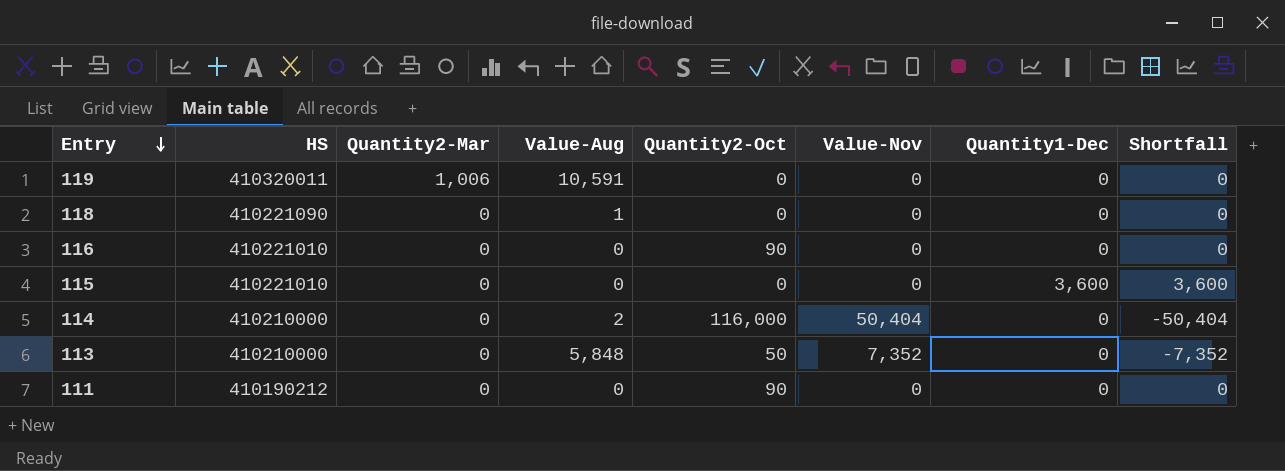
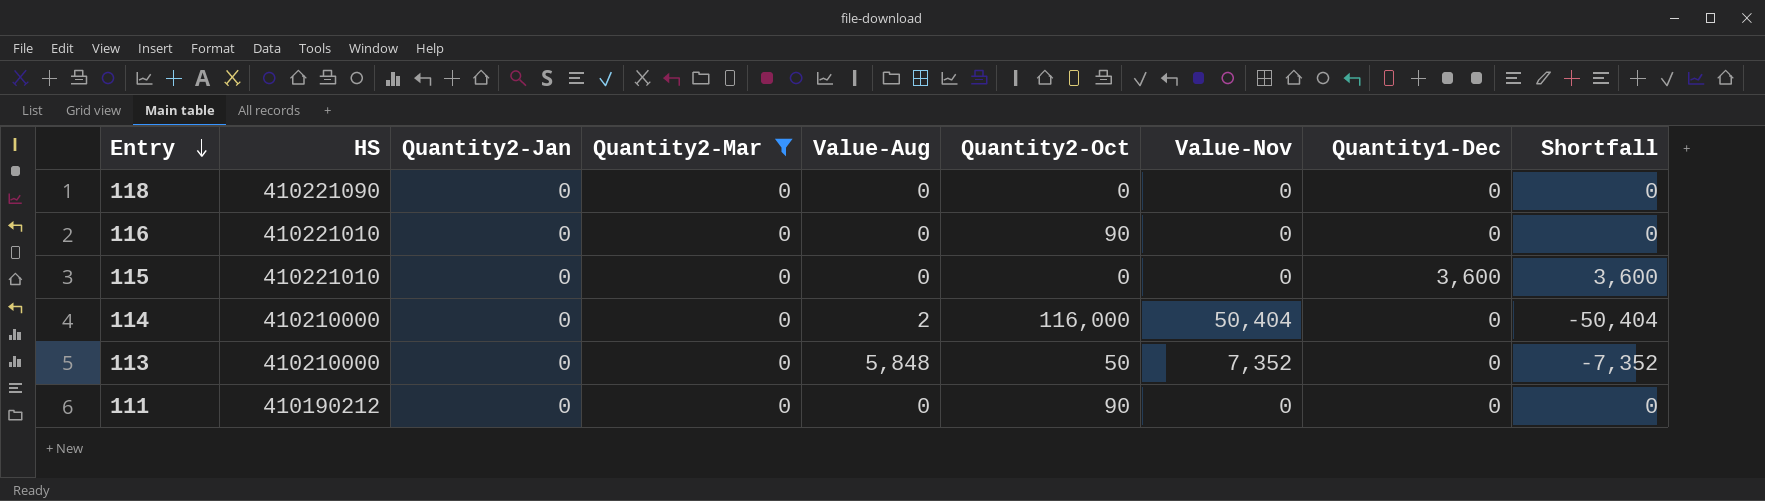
filter: none -> Quantity2-Mar = 0
column Quantity2-Jan | position: none -> 3
118 | Value-Aug: 1 -> 0

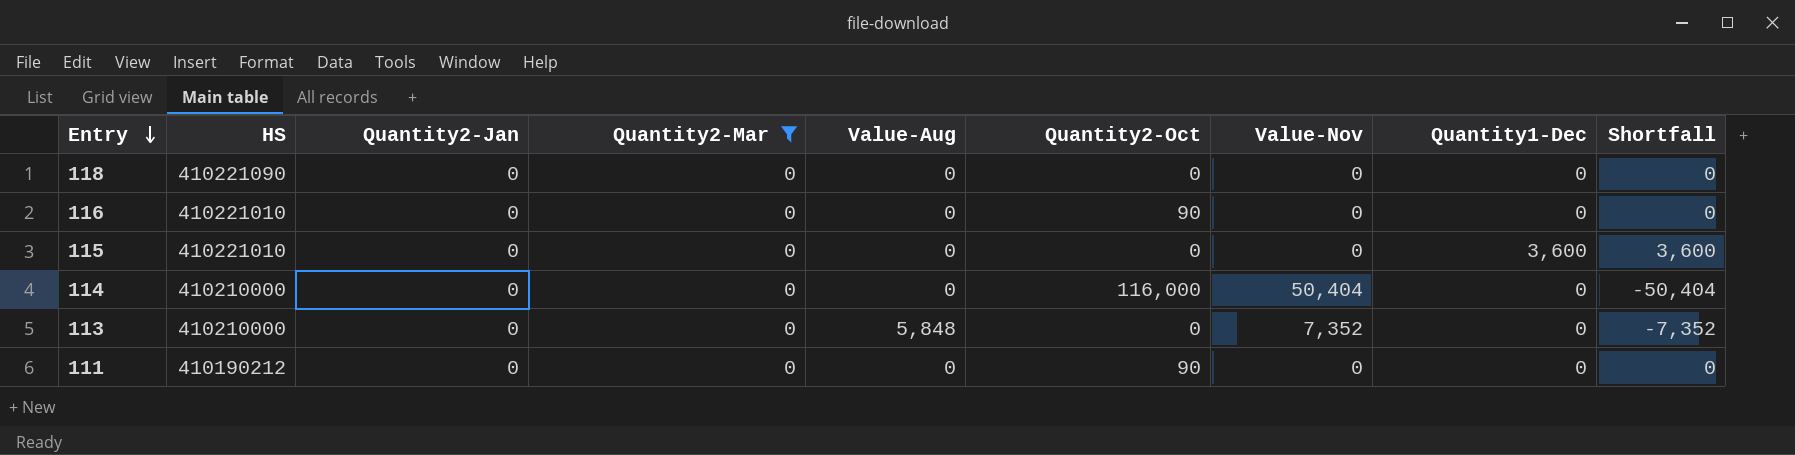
114 | Value-Aug: 2 -> 0
113 | Quantity2-Oct: 50 -> 0

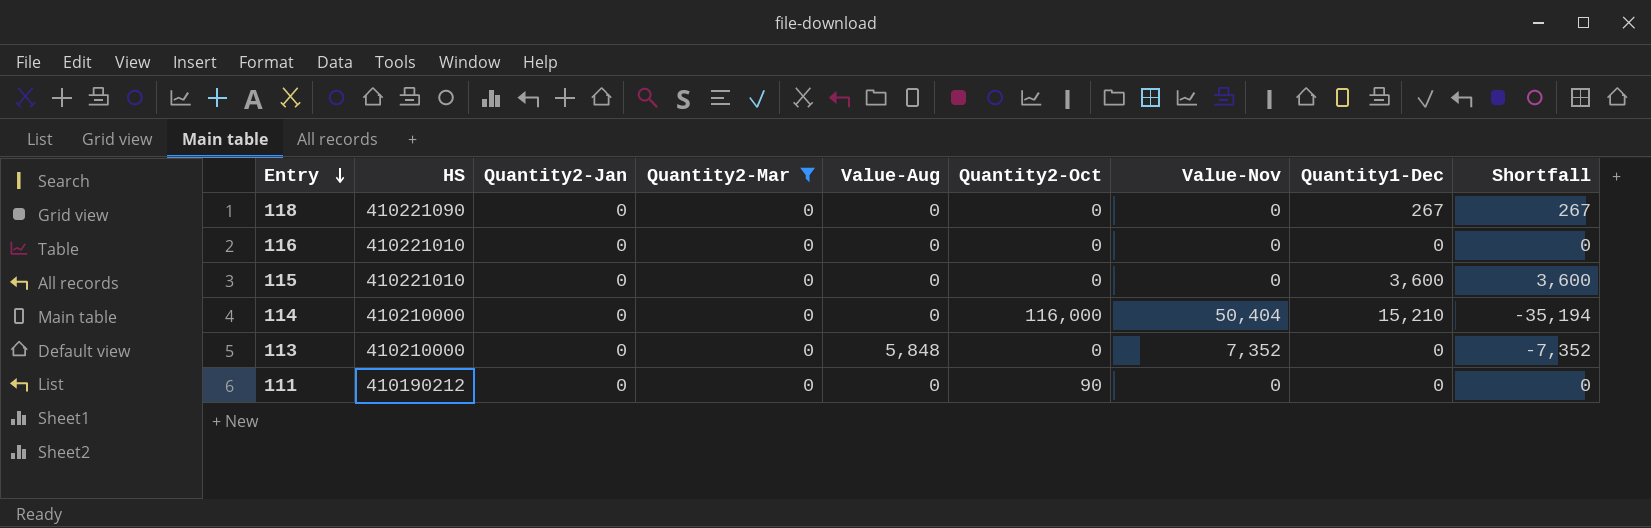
118 | Quantity1-Dec: 0 -> 267
118 | Shortfall: 0 -> 267
116 | Quantity2-Oct: 90 -> 0
114 | Quantity1-Dec: 0 -> 15,210
114 | Shortfall: -50,404 -> -35,194

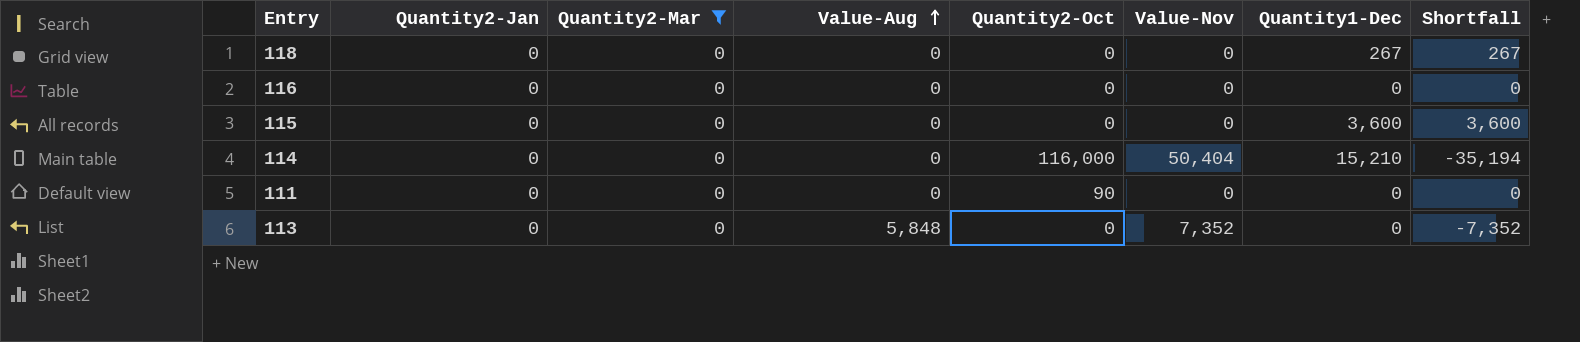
row order: Entry descending -> Value-Aug ascending
column HS | position: 2 -> none

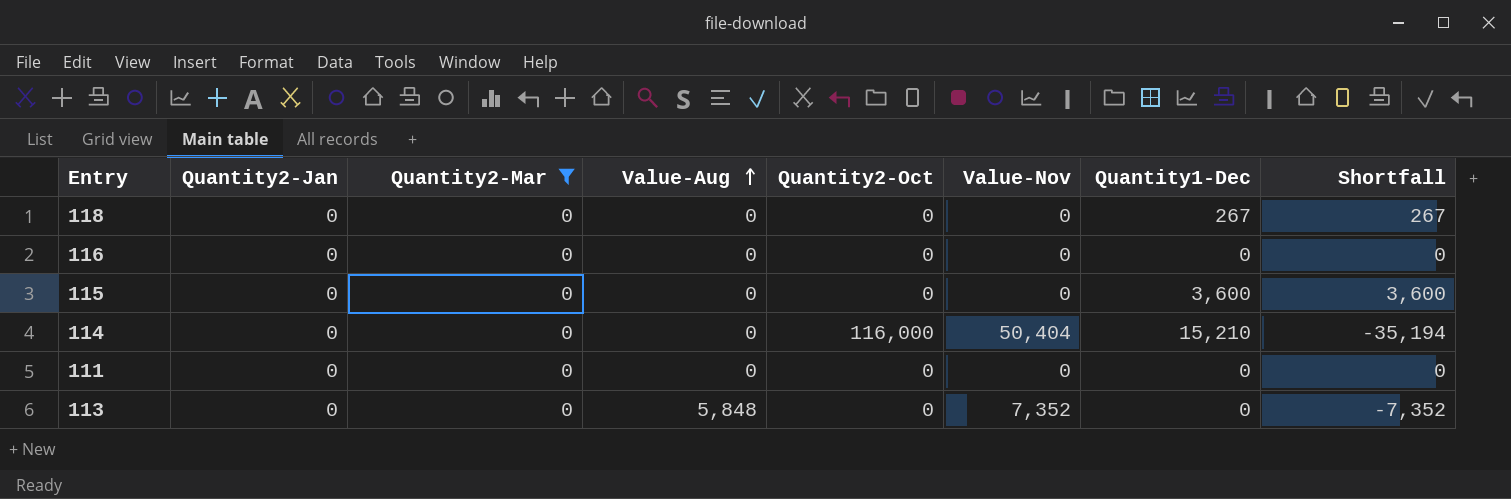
111 | Quantity2-Oct: 90 -> 0

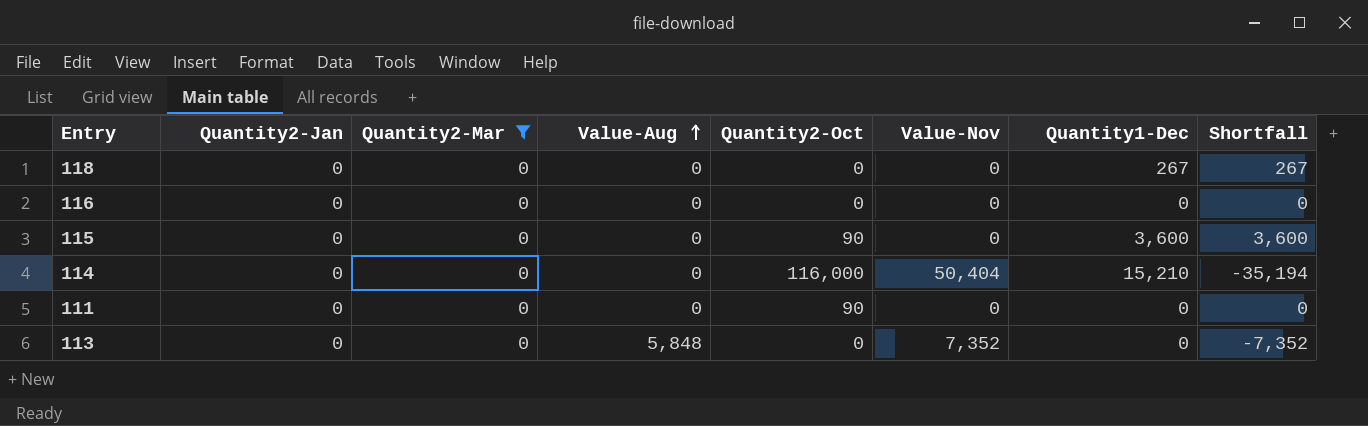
115 | Quantity2-Oct: 0 -> 90
111 | Quantity2-Oct: 0 -> 90

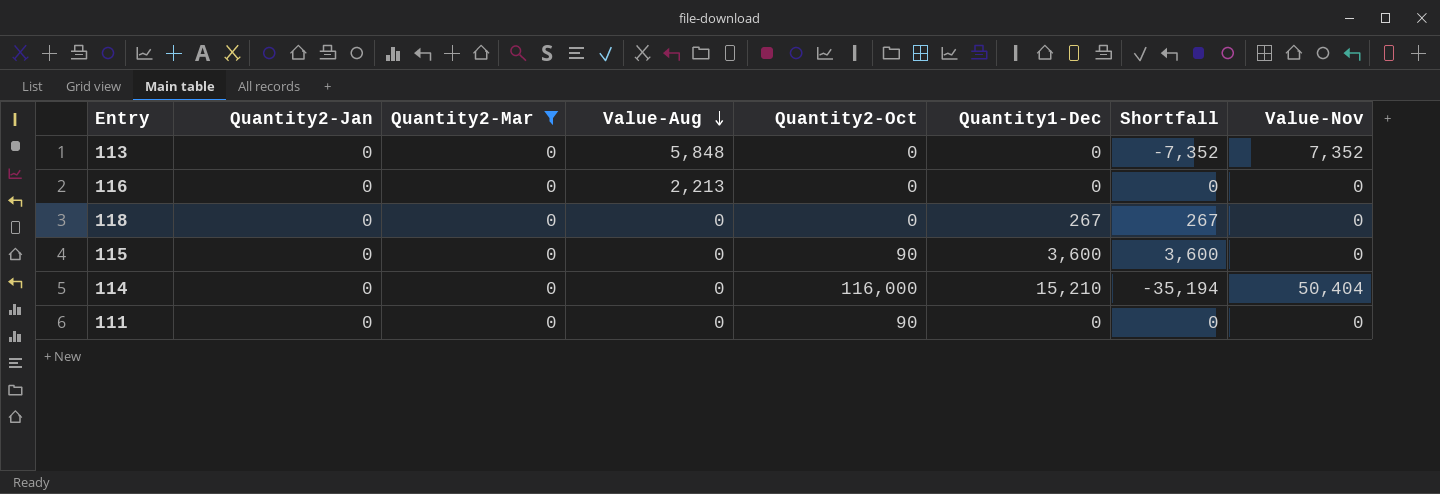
row order: Value-Aug ascending -> Value-Aug descending
column Value-Nov | position: 6 -> 8
116 | Value-Aug: 0 -> 2,213

